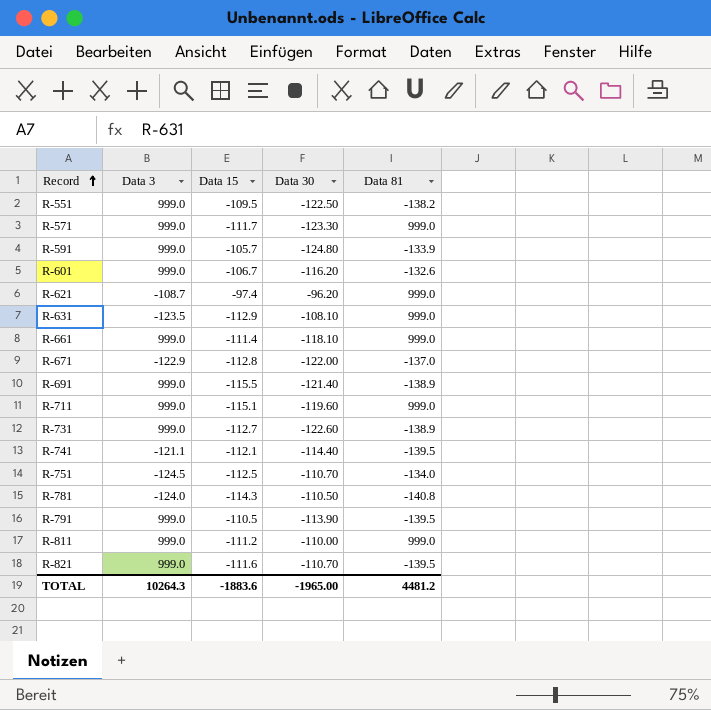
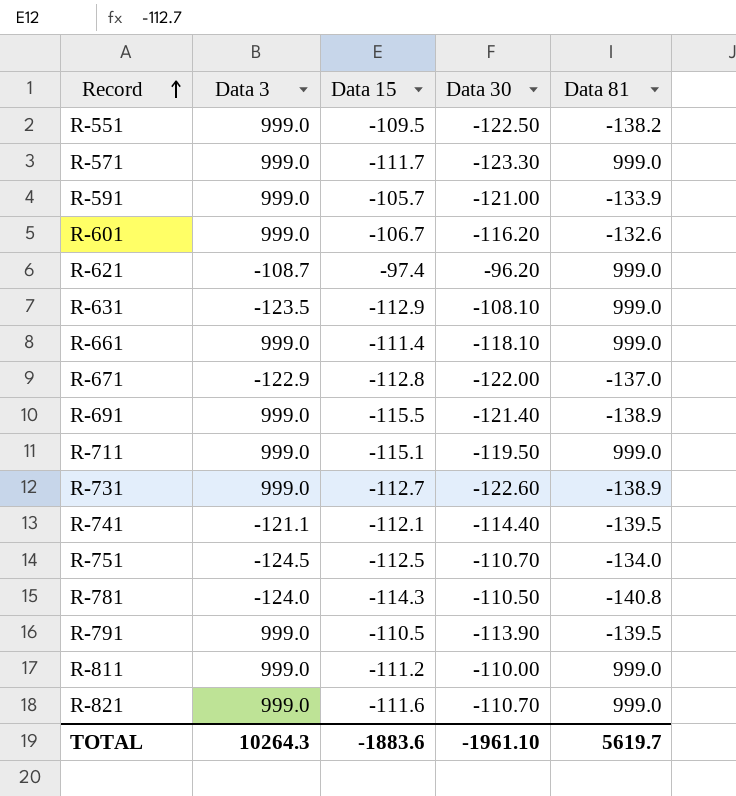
R-591 | Data 30: -124.80 -> -121.00
R-711 | Data 30: -119.60 -> -119.50
R-821 | Data 81: -139.5 -> 999.0
TOTAL | Data 30: -1965.00 -> -1961.10
TOTAL | Data 81: 4481.2 -> 5619.7

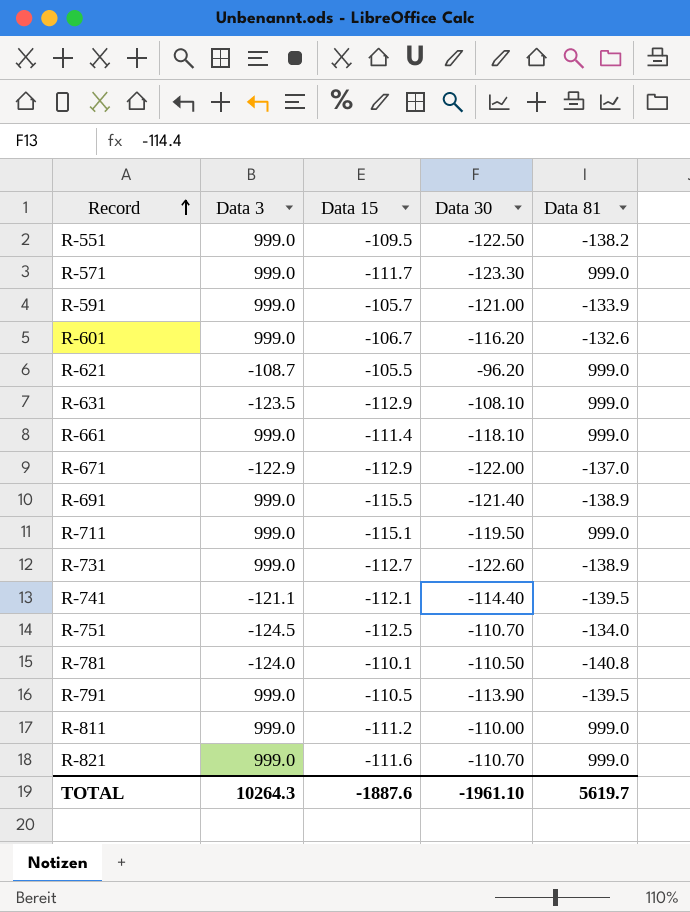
R-621 | Data 15: -97.4 -> -105.5
R-671 | Data 15: -112.8 -> -112.9
R-781 | Data 15: -114.3 -> -110.1
TOTAL | Data 15: -1883.6 -> -1887.6

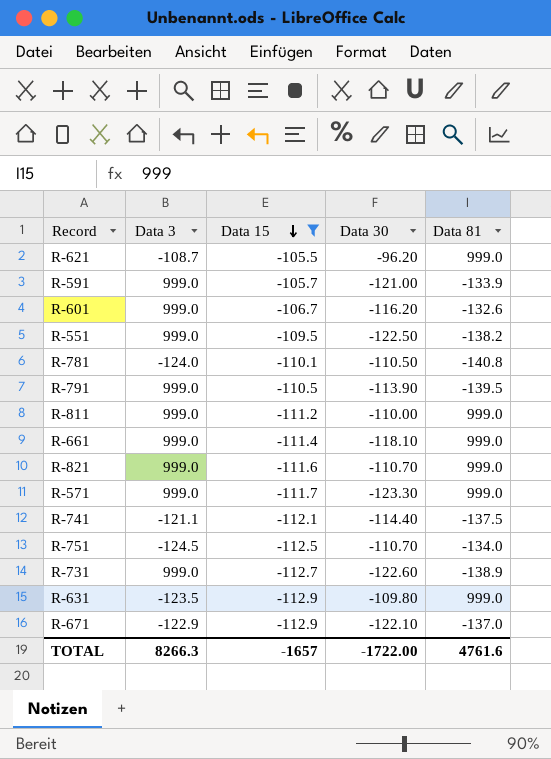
filter: none -> Data 15 >= -112.9
row order: Record ascending -> Data 15 descending
R-741 | Data 81: -139.5 -> -137.5
R-631 | Data 30: -108.10 -> -109.80
R-671 | Data 30: -122.00 -> -122.10
TOTAL | Data 3: 10264.3 -> 8266.3
TOTAL | Data 15: -1887.6 -> -1657
TOTAL | Data 30: -1961.10 -> -1722.00
TOTAL | Data 81: 5619.7 -> 4761.6

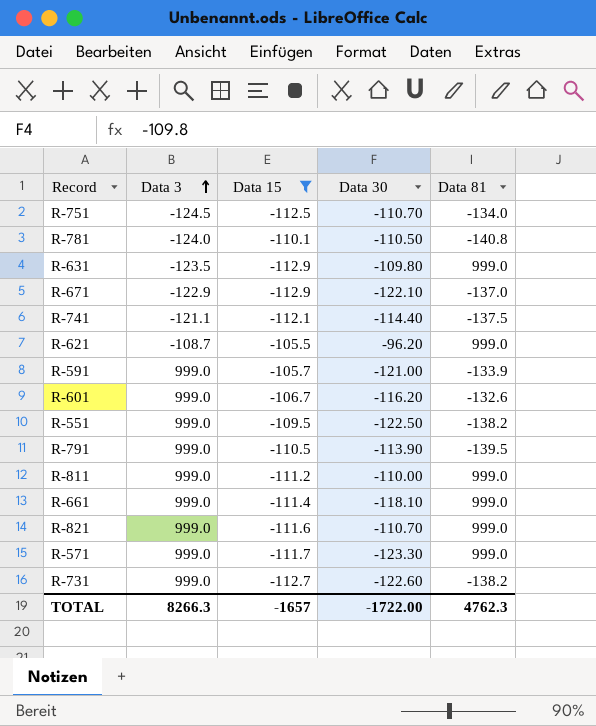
row order: Data 15 descending -> Data 3 ascending
R-731 | Data 81: -138.9 -> -138.2
TOTAL | Data 81: 4761.6 -> 4762.3

